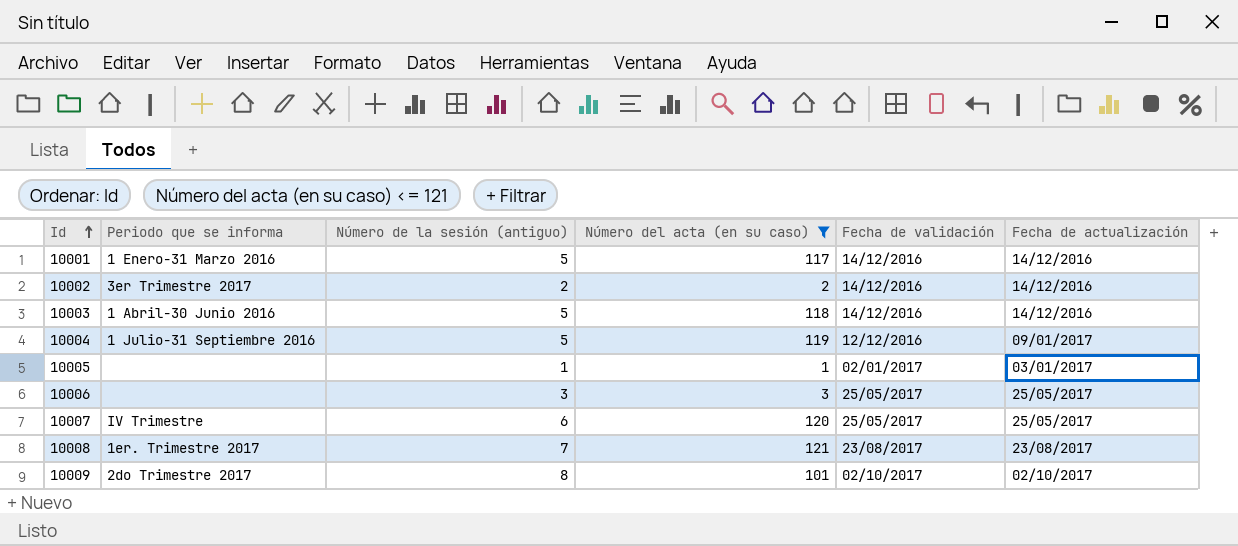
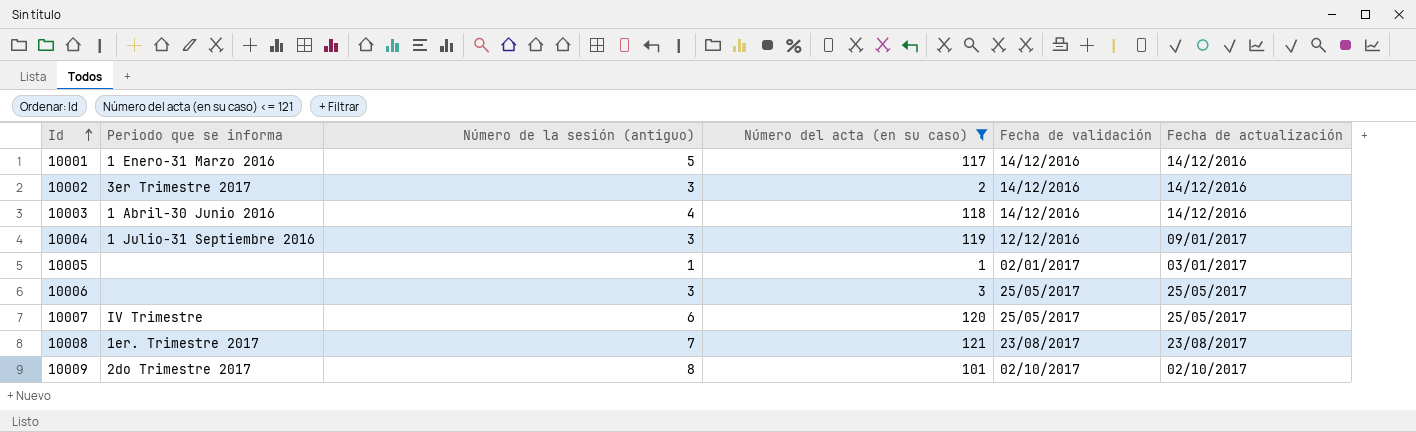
10002 | Número de la sesión (antiguo): 2 -> 3
10003 | Número de la sesión (antiguo): 5 -> 4
10004 | Número de la sesión (antiguo): 5 -> 3

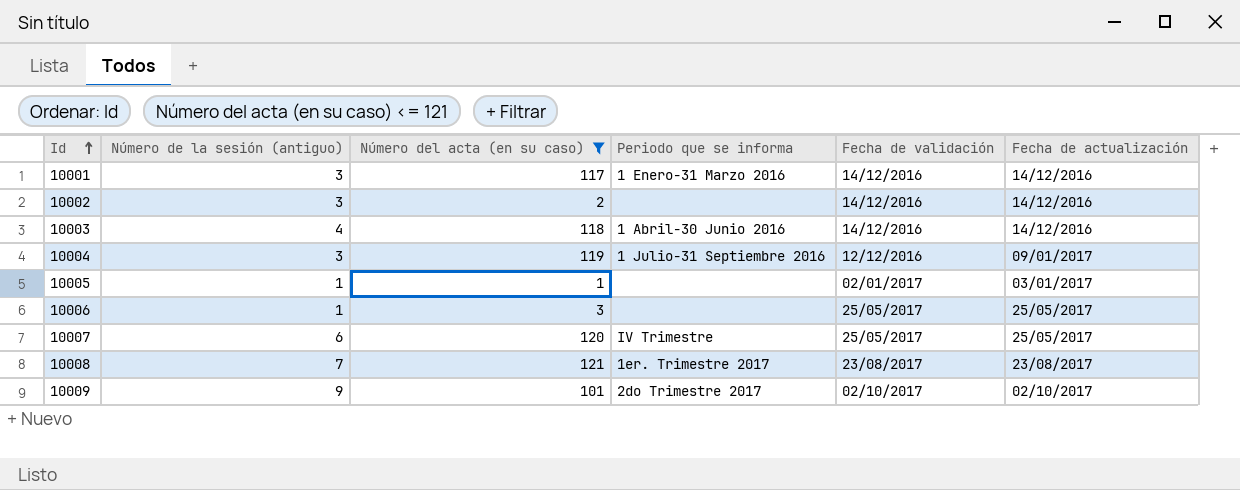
column Periodo que se informa | position: 2 -> 4
10001 | Número de la sesión (antiguo): 5 -> 3
10002 | Periodo que se informa: 3er Trimestre 2017 -> none
10006 | Número de la sesión (antiguo): 3 -> 1
10009 | Número de la sesión (antiguo): 8 -> 9

